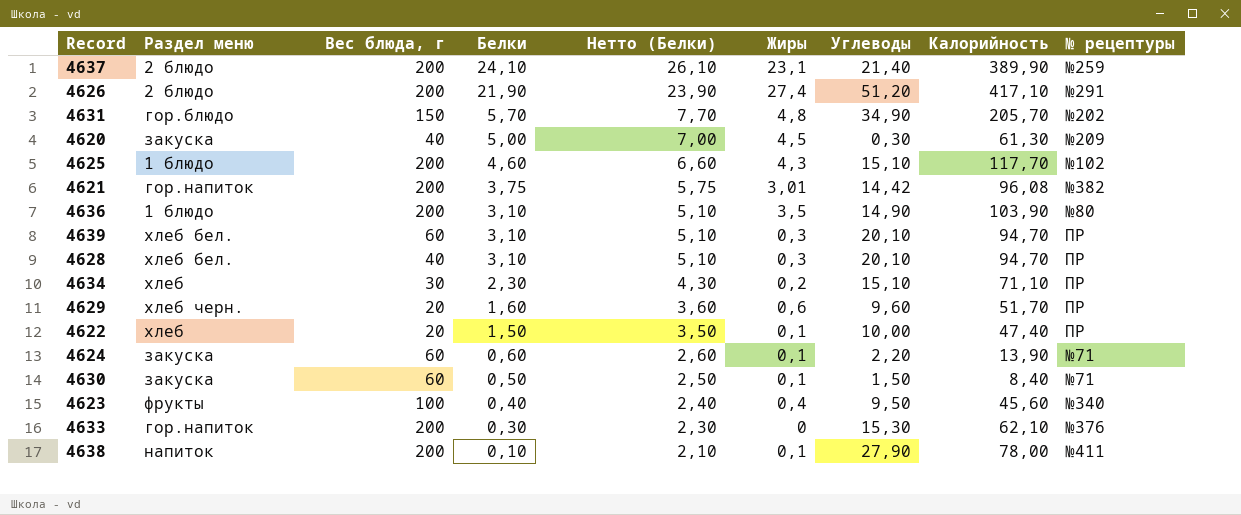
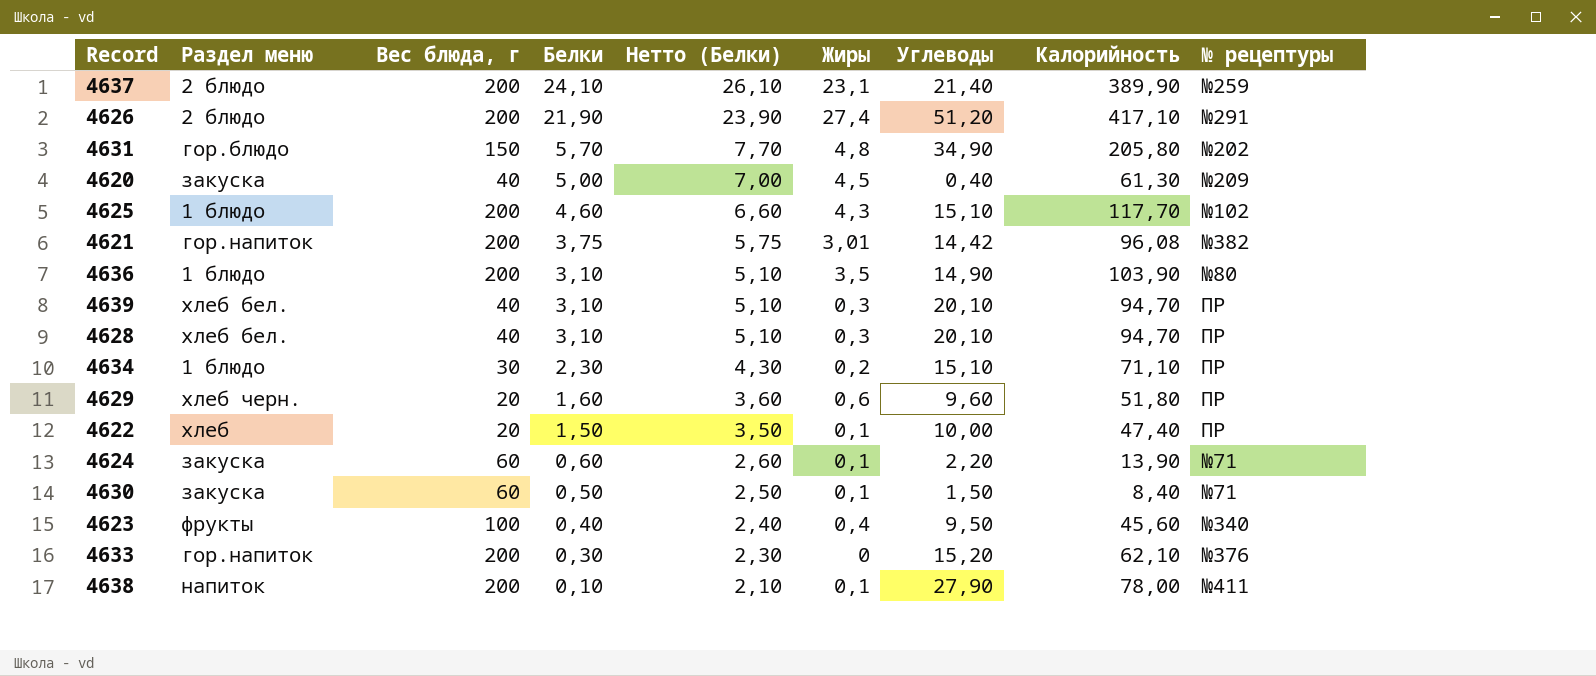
4631 | Калорийность: 205,70 -> 205,80
4620 | Углеводы: 0,30 -> 0,40
4639 | Вес блюда, г: 60 -> 40
4634 | Раздел меню: хлеб -> 1 блюдо
4629 | Калорийность: 51,70 -> 51,80
4633 | Углеводы: 15,30 -> 15,20

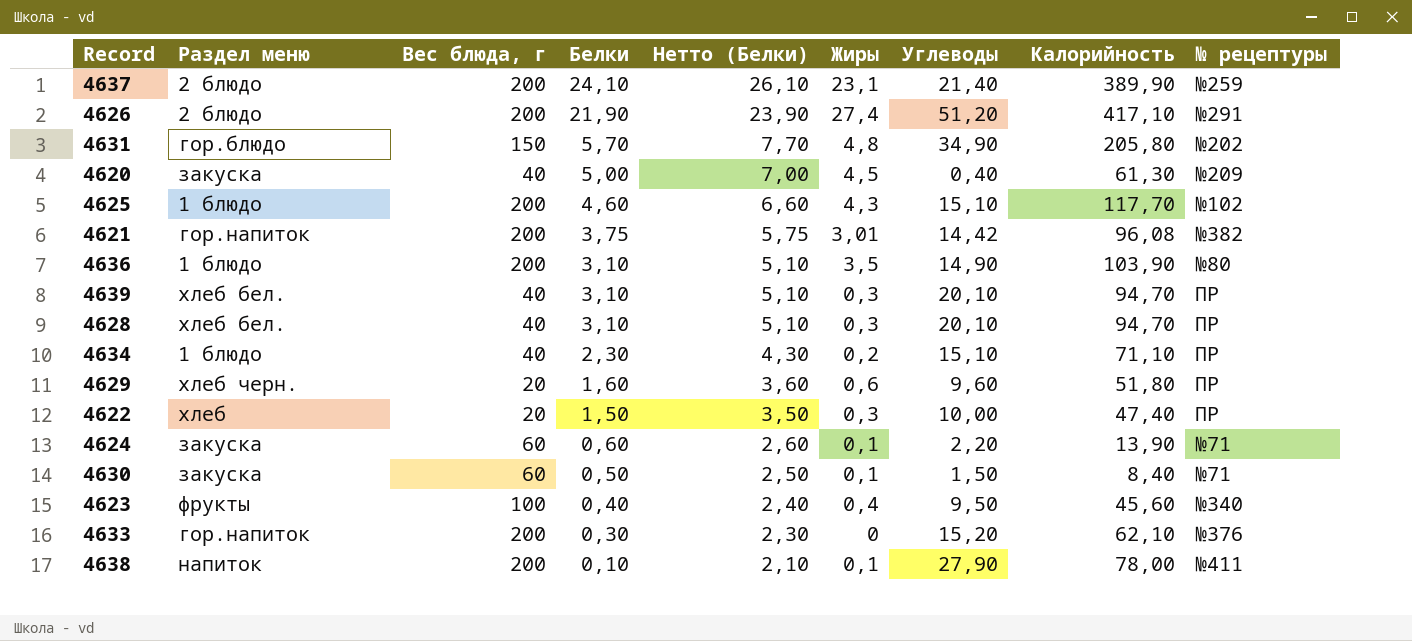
4634 | Вес блюда, г: 30 -> 40
4622 | Жиры: 0,1 -> 0,3

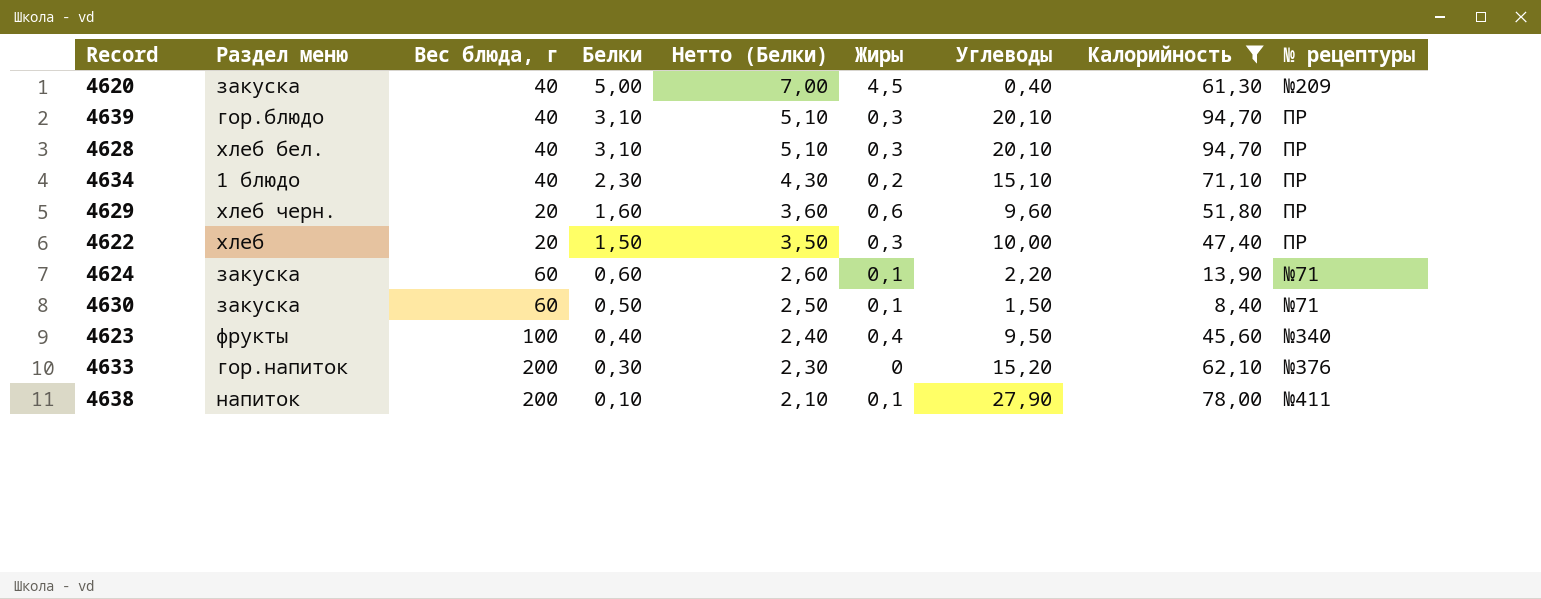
filter: none -> Калорийность <= 94,70
4639 | Раздел меню: хлеб бел. -> гор.блюдо

